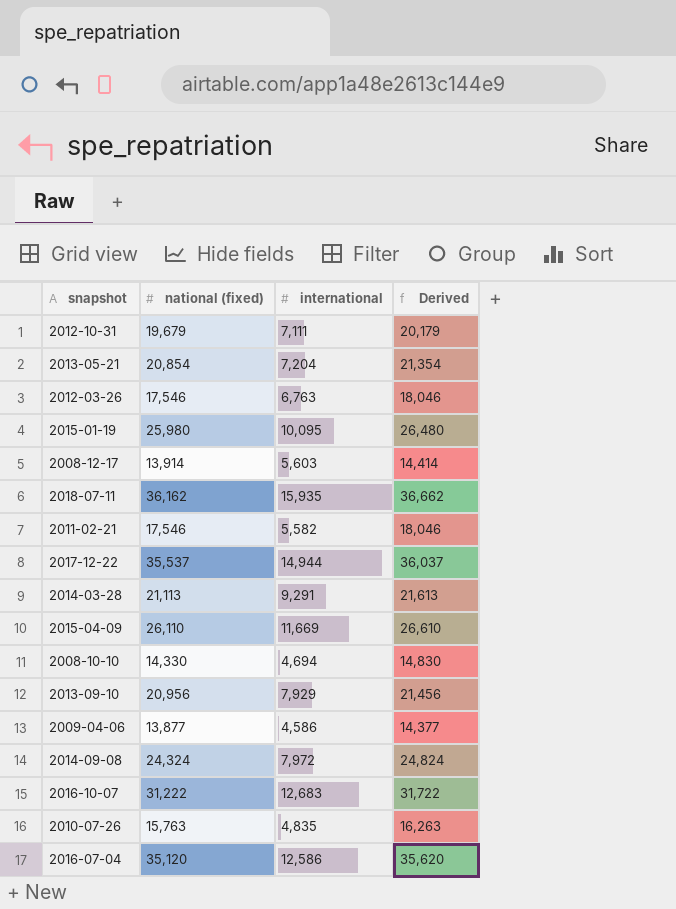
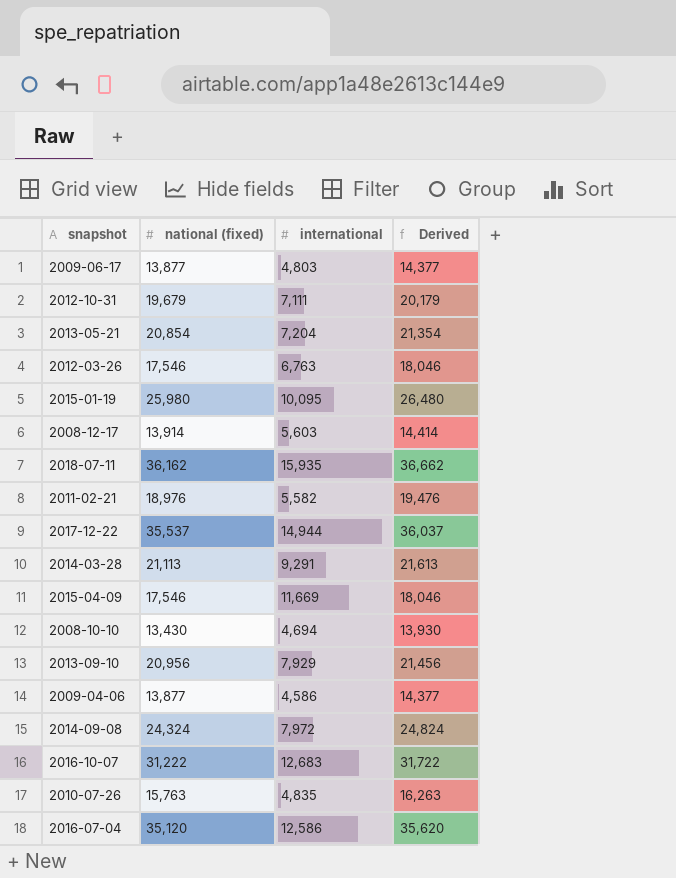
row 2009-06-17: none -> 13,877 | 4,803 | 14,377
2011-02-21 | national (fixed): 17,546 -> 18,976
2011-02-21 | Derived: 18,046 -> 19,476
2015-04-09 | national (fixed): 26,110 -> 17,546
2015-04-09 | Derived: 26,610 -> 18,046
2008-10-10 | national (fixed): 14,330 -> 13,430
2008-10-10 | Derived: 14,830 -> 13,930

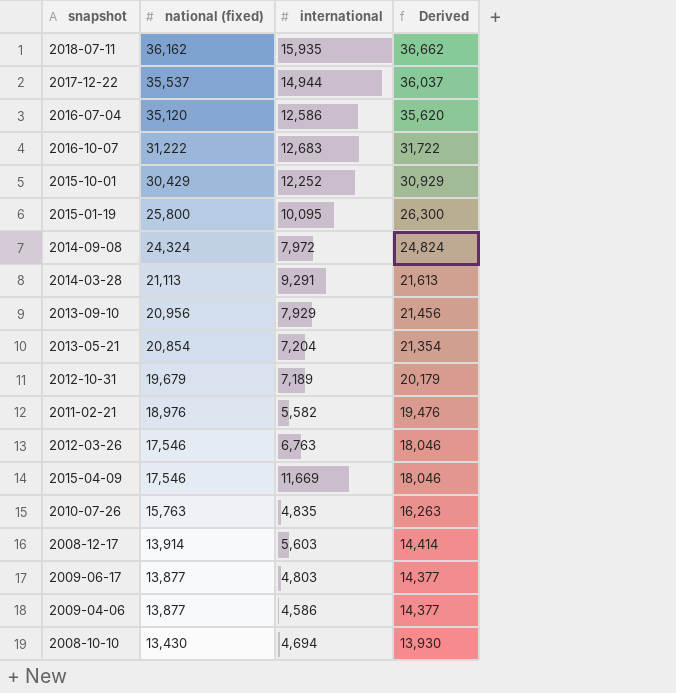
row order: none -> national (fixed) descending
row 2015-10-01: none -> 30,429 | 12,252 | 30,929
2015-01-19 | national (fixed): 25,980 -> 25,800
2015-01-19 | Derived: 26,480 -> 26,300
2012-10-31 | international: 7,111 -> 7,189

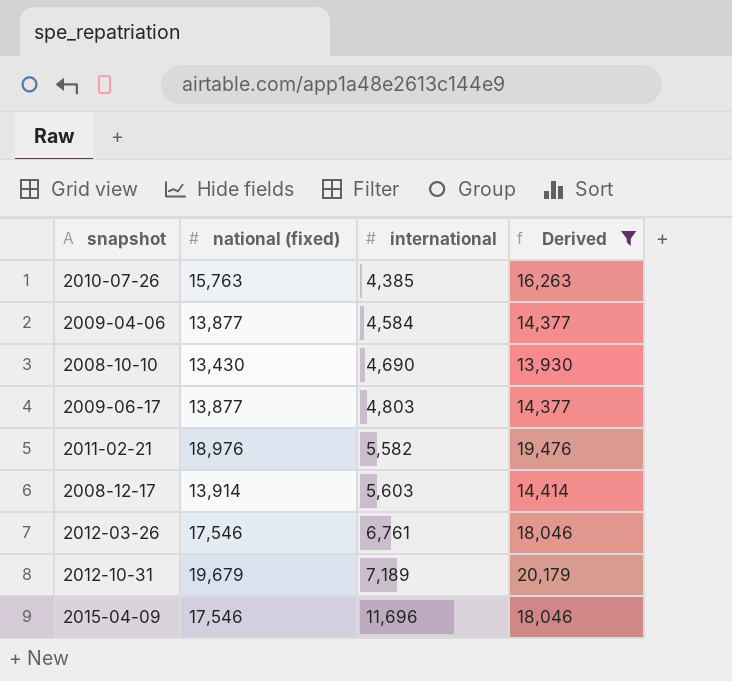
filter: none -> Derived <= 20,179
row order: national (fixed) descending -> international ascending
2010-07-26 | international: 4,835 -> 4,385
2009-04-06 | international: 4,586 -> 4,584
2008-10-10 | international: 4,694 -> 4,690
2012-03-26 | international: 6,763 -> 6,761
2015-04-09 | international: 11,669 -> 11,696

